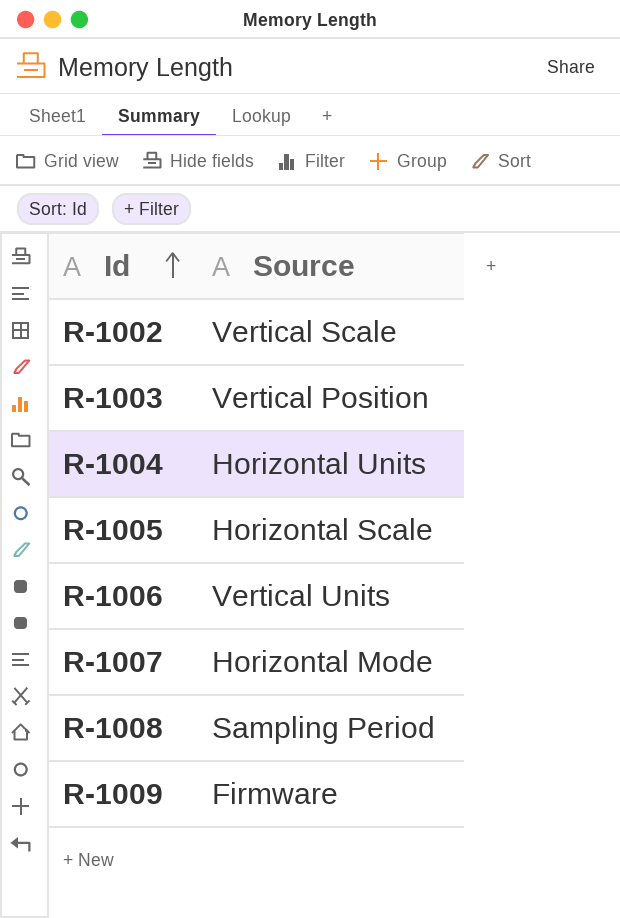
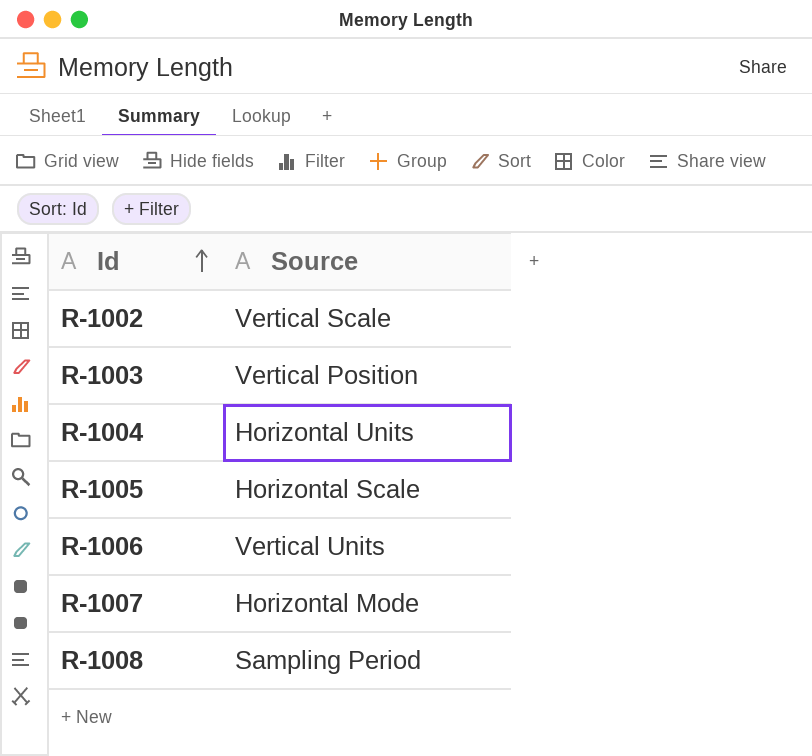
row R-1009: Firmware -> none

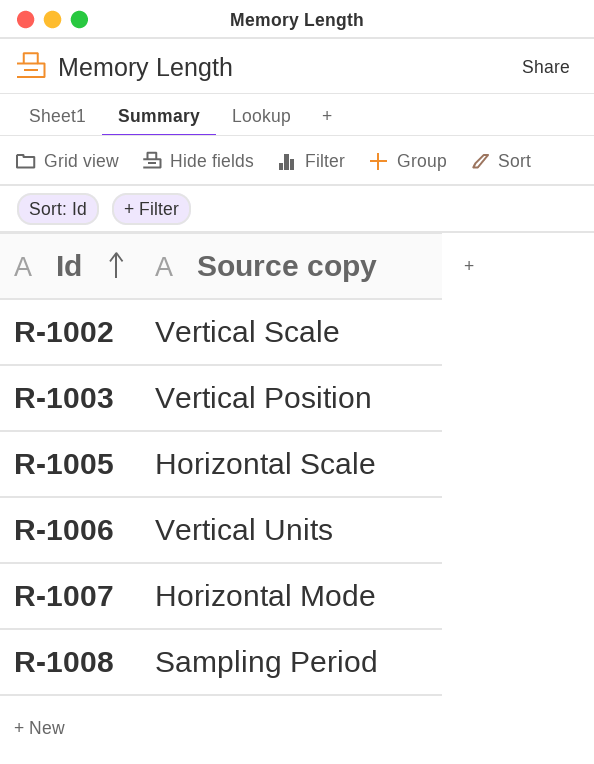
column name: Source -> Source copy
row R-1004: Horizontal Units -> none

